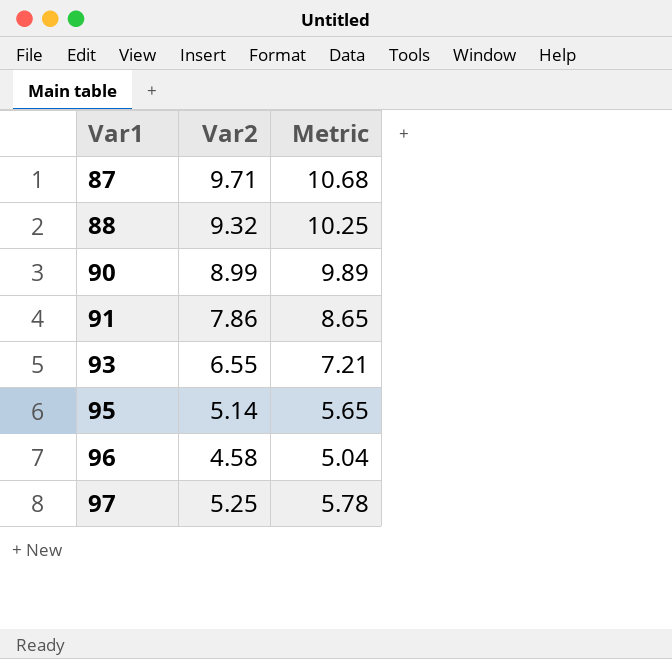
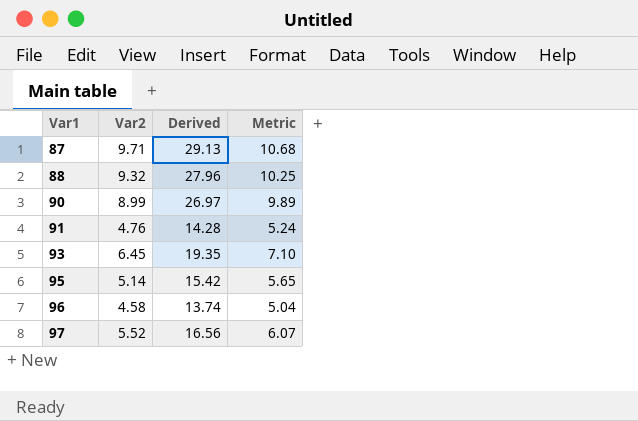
column Derived | formula: none -> [Var2] * 3
91 | Var2: 7.86 -> 4.76
91 | Metric: 8.65 -> 5.24
93 | Var2: 6.55 -> 6.45
93 | Metric: 7.21 -> 7.10
97 | Var2: 5.25 -> 5.52
97 | Metric: 5.78 -> 6.07

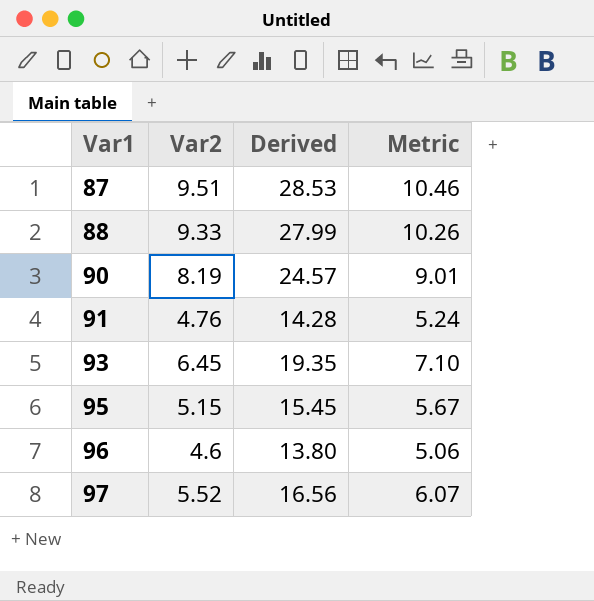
87 | Var2: 9.71 -> 9.51
87 | Derived: 29.13 -> 28.53
87 | Metric: 10.68 -> 10.46
88 | Var2: 9.32 -> 9.33
88 | Derived: 27.96 -> 27.99
88 | Metric: 10.25 -> 10.26
90 | Var2: 8.99 -> 8.19
90 | Derived: 26.97 -> 24.57
90 | Metric: 9.89 -> 9.01
95 | Var2: 5.14 -> 5.15
95 | Derived: 15.42 -> 15.45
95 | Metric: 5.65 -> 5.67
96 | Var2: 4.58 -> 4.6
96 | Derived: 13.74 -> 13.80
96 | Metric: 5.04 -> 5.06

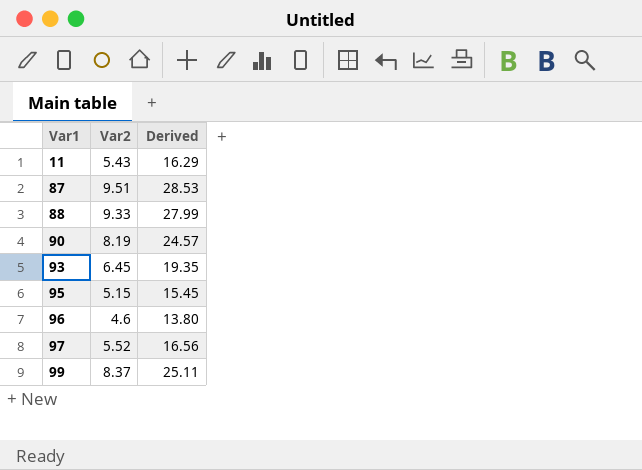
column Metric | formula: [Var2] * 1.1 -> none
row 91: 4.76 | 14.28 | 5.24 -> none
row 11: none -> 5.43 | 16.29
row 99: none -> 8.37 | 25.11

